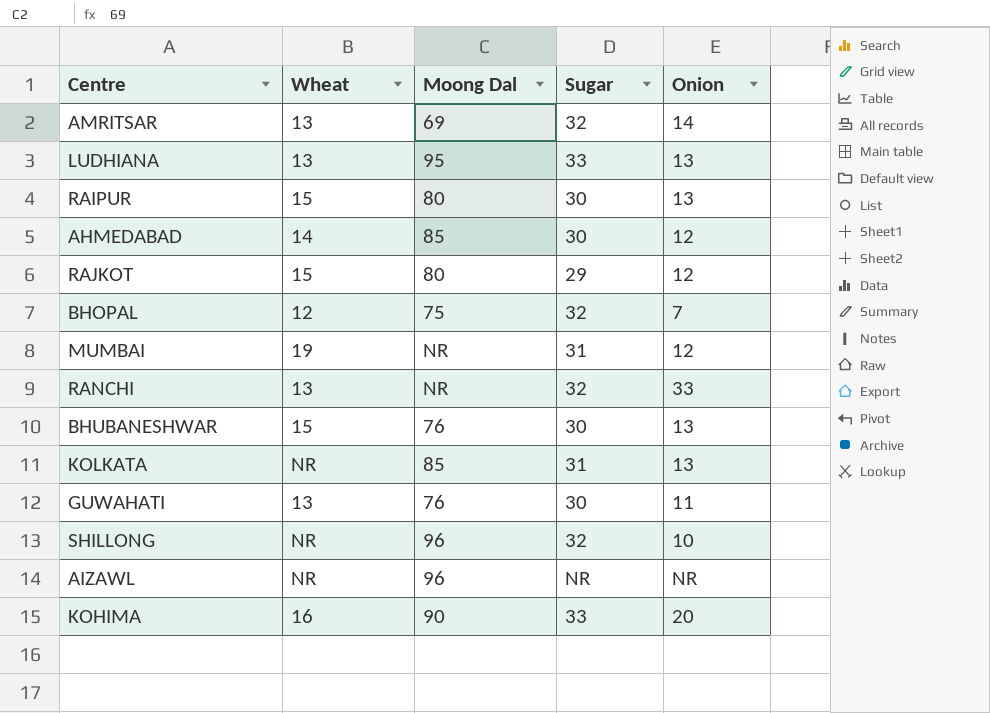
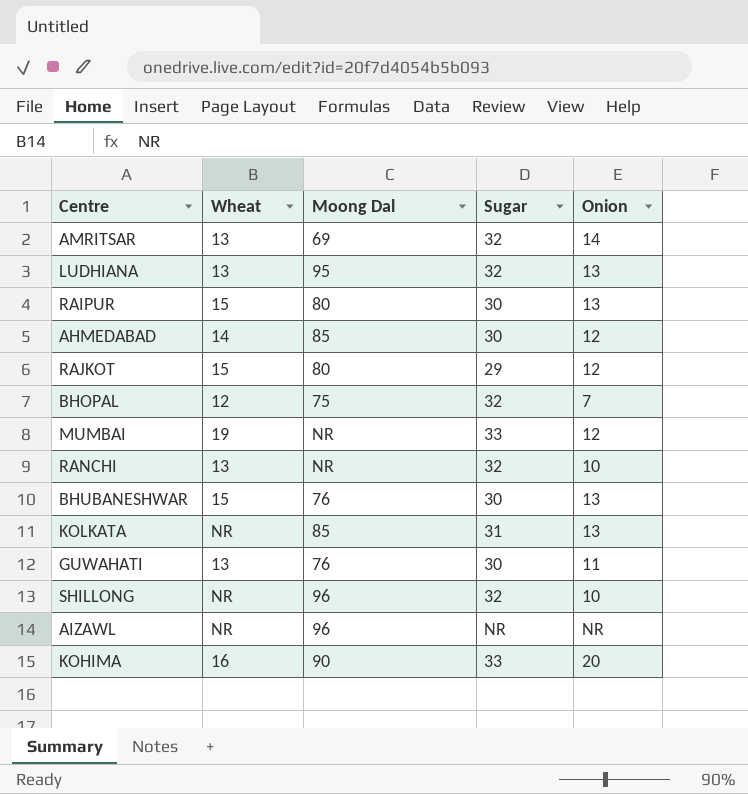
LUDHIANA | Sugar: 33 -> 32
MUMBAI | Sugar: 31 -> 33
RANCHI | Onion: 33 -> 10

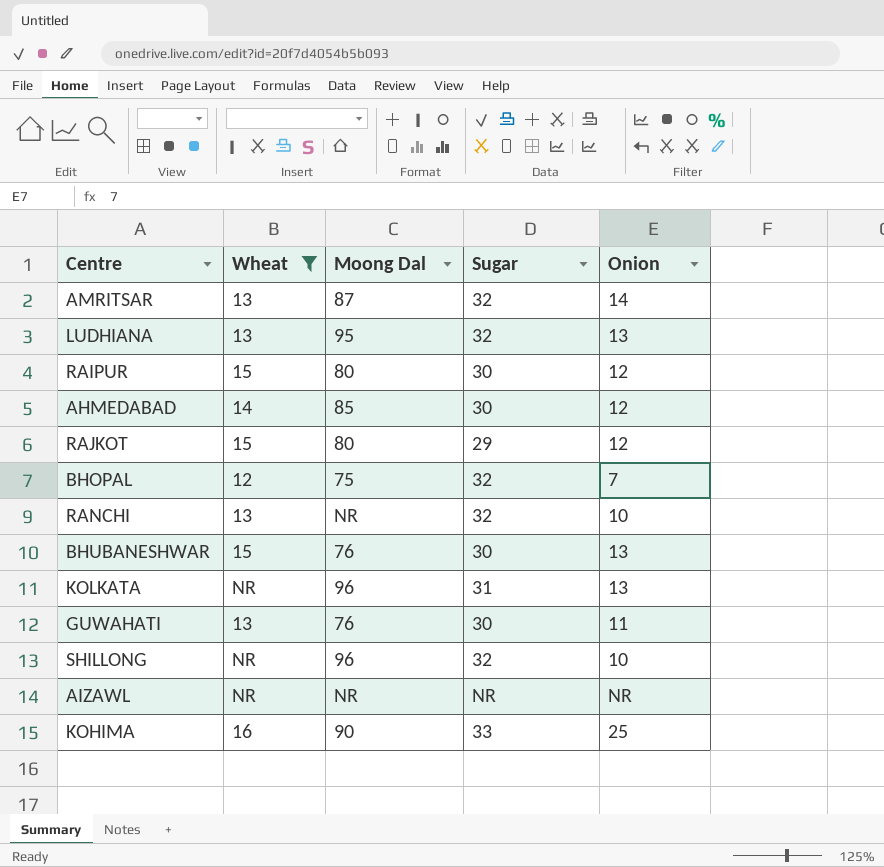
filter: none -> Wheat != 19
AMRITSAR | Moong Dal: 69 -> 87
RAIPUR | Onion: 13 -> 12
KOLKATA | Moong Dal: 85 -> 96
AIZAWL | Moong Dal: 96 -> NR
KOHIMA | Onion: 20 -> 25

